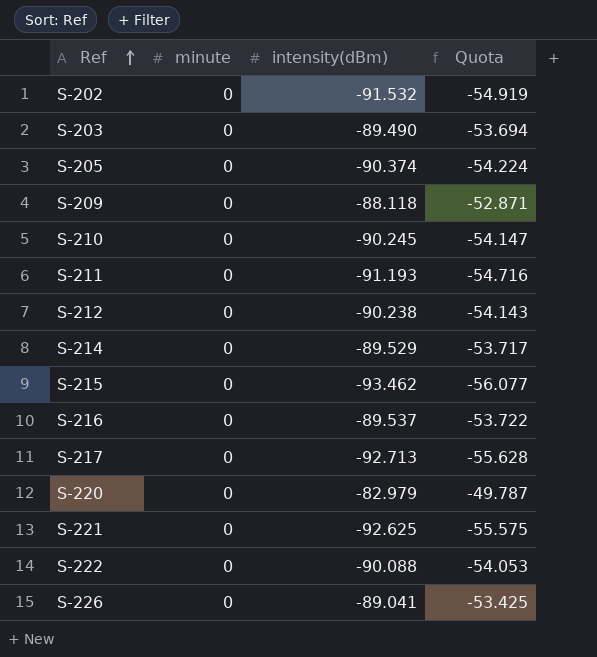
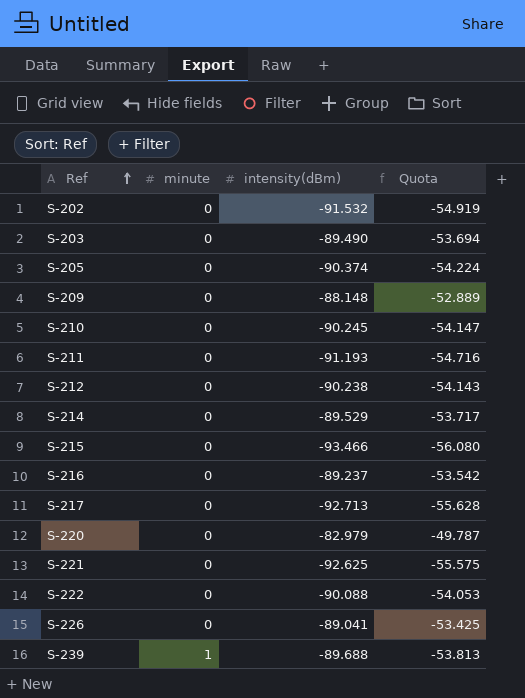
S-209 | intensity(dBm): -88.118 -> -88.148
S-209 | Quota: -52.871 -> -52.889
S-215 | intensity(dBm): -93.462 -> -93.466
S-215 | Quota: -56.077 -> -56.080
S-216 | intensity(dBm): -89.537 -> -89.237
S-216 | Quota: -53.722 -> -53.542
row S-239: none -> 1 | -89.688 | -53.813

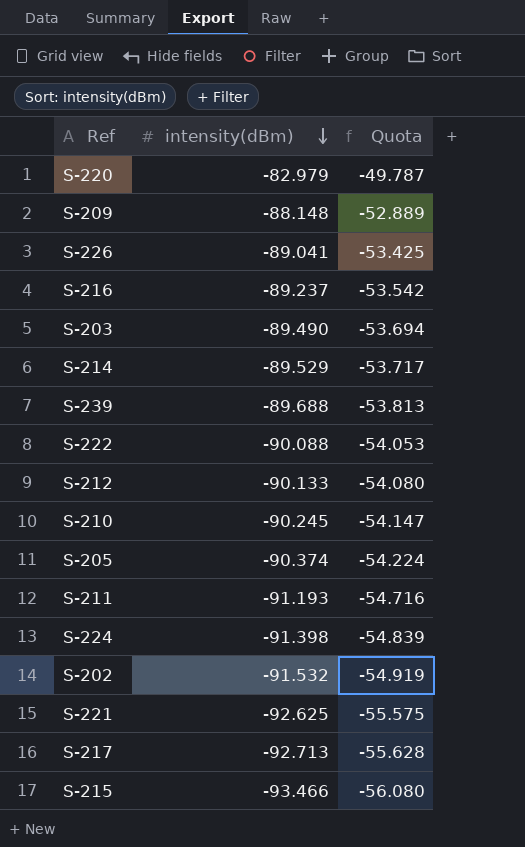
row order: Ref ascending -> intensity(dBm) descending
column minute | position: 2 -> none
S-212 | intensity(dBm): -90.238 -> -90.133
S-212 | Quota: -54.143 -> -54.080
row S-224: none -> -91.398 | -54.839

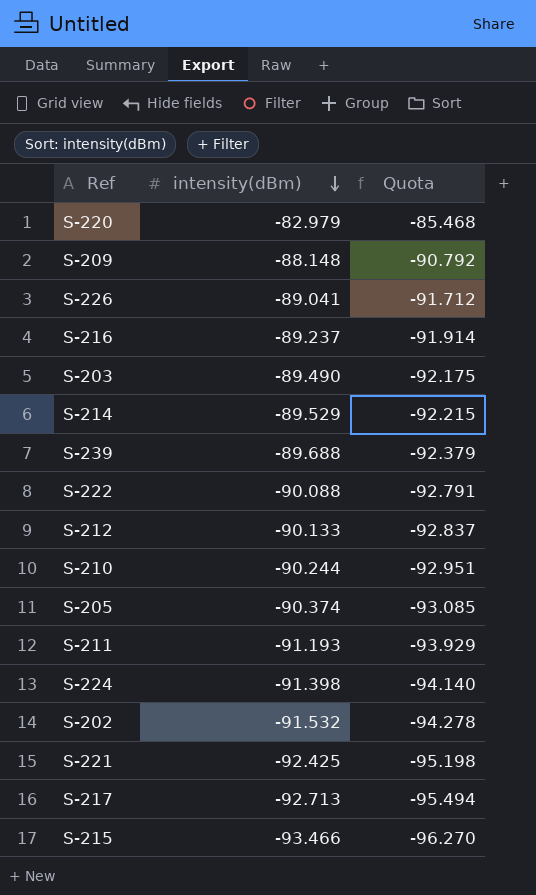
column Quota | formula: [intensity(dBm)] * 0.6 -> [intensity(dBm)] * 1.03
S-210 | intensity(dBm): -90.245 -> -90.244
S-221 | intensity(dBm): -92.625 -> -92.425

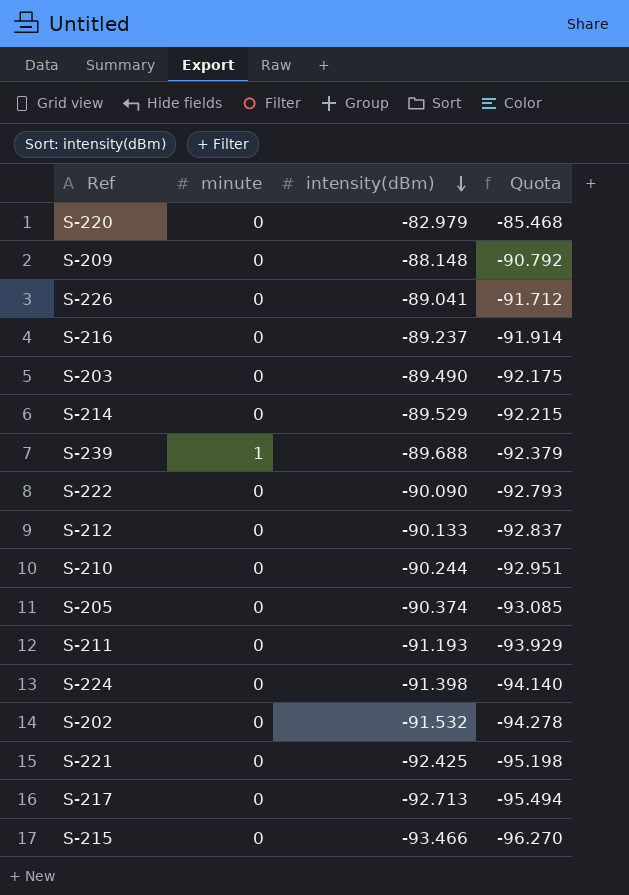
column minute | position: none -> 2
S-222 | intensity(dBm): -90.088 -> -90.090
S-222 | Quota: -92.791 -> -92.793

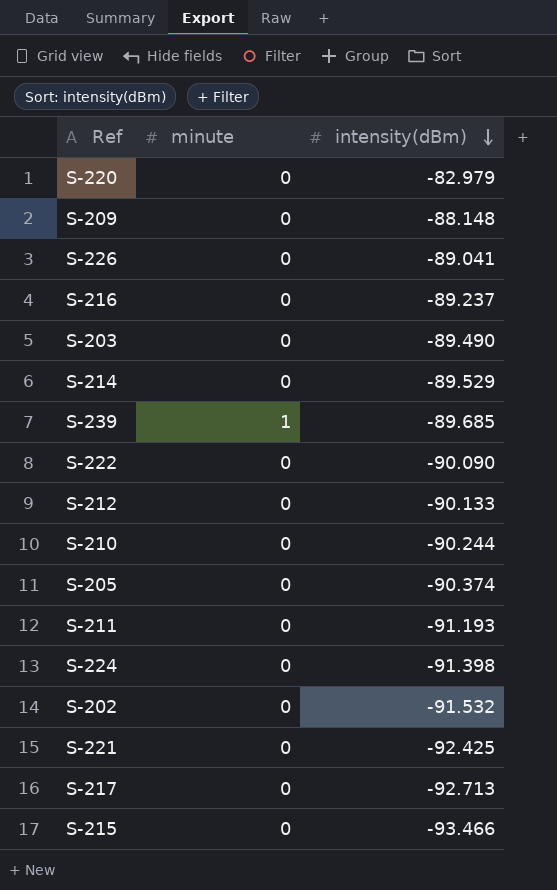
column Quota | formula: [intensity(dBm)] * 1.03 -> none
S-239 | intensity(dBm): -89.688 -> -89.685

